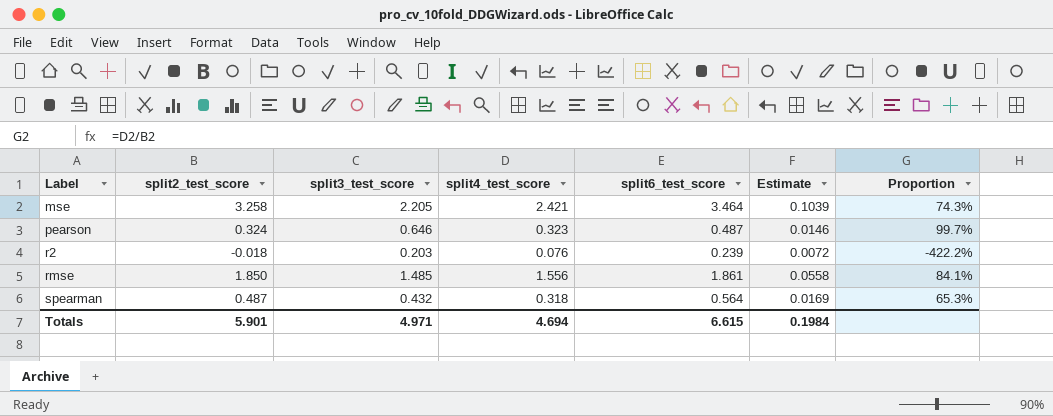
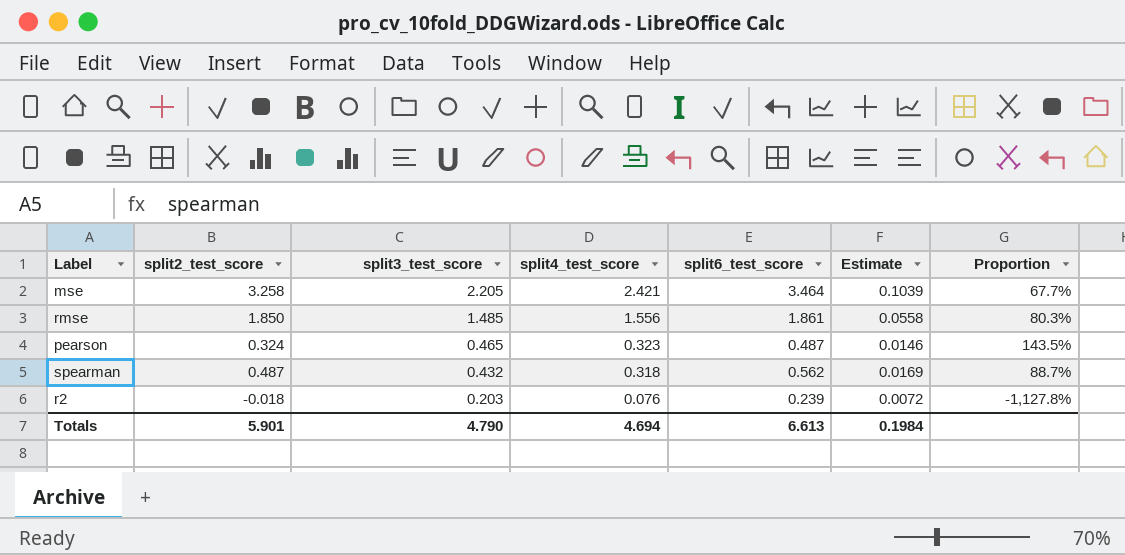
row order: Label ascending -> split3_test_score descending
column Proportion | formula: [split4_test_score] / [split2_test_score] -> [split3_test_score] / [split2_test_score]
pearson | split3_test_score: 0.646 -> 0.465
spearman | split6_test_score: 0.564 -> 0.562
Totals | split3_test_score: 4.971 -> 4.790
Totals | split6_test_score: 6.615 -> 6.613

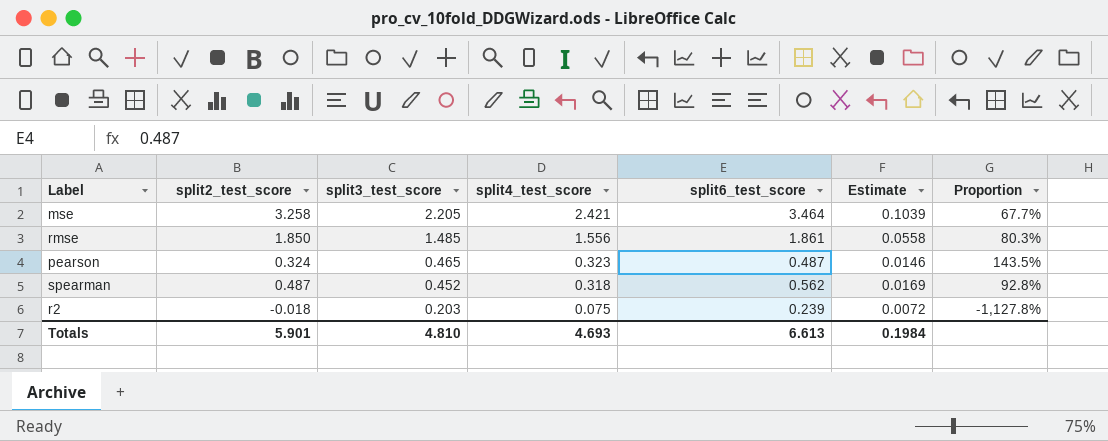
spearman | split3_test_score: 0.432 -> 0.452
spearman | Proportion: 88.7% -> 92.8%
r2 | split4_test_score: 0.076 -> 0.075
Totals | split3_test_score: 4.790 -> 4.810
Totals | split4_test_score: 4.694 -> 4.693

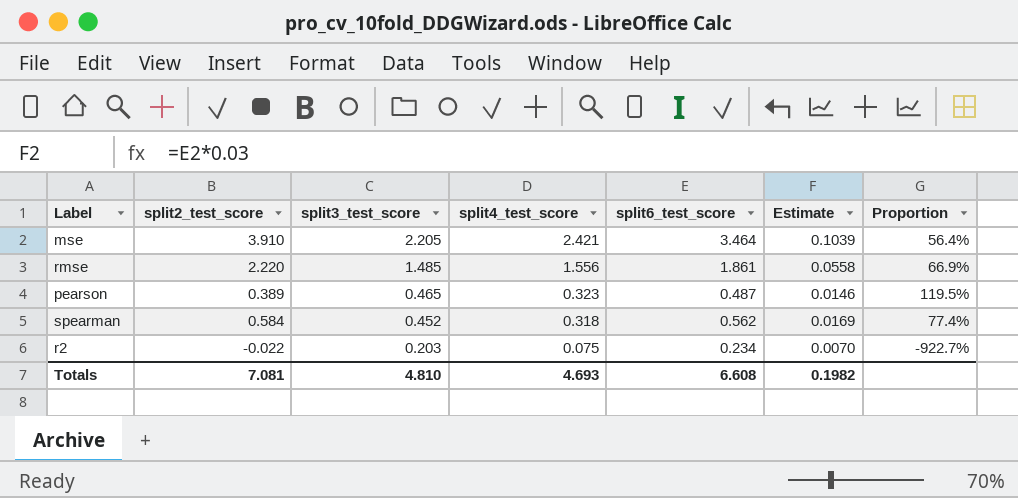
mse | split2_test_score: 3.258 -> 3.910
mse | Proportion: 67.7% -> 56.4%
rmse | split2_test_score: 1.850 -> 2.220
rmse | Proportion: 80.3% -> 66.9%
pearson | split2_test_score: 0.324 -> 0.389
pearson | Proportion: 143.5% -> 119.5%
spearman | split2_test_score: 0.487 -> 0.584
spearman | Proportion: 92.8% -> 77.4%
r2 | split2_test_score: -0.018 -> -0.022
r2 | split6_test_score: 0.239 -> 0.234
r2 | Estimate: 0.0072 -> 0.0070
r2 | Proportion: -1,127.8% -> -922.7%
Totals | split2_test_score: 5.901 -> 7.081
Totals | split6_test_score: 6.613 -> 6.608
Totals | Estimate: 0.1984 -> 0.1982

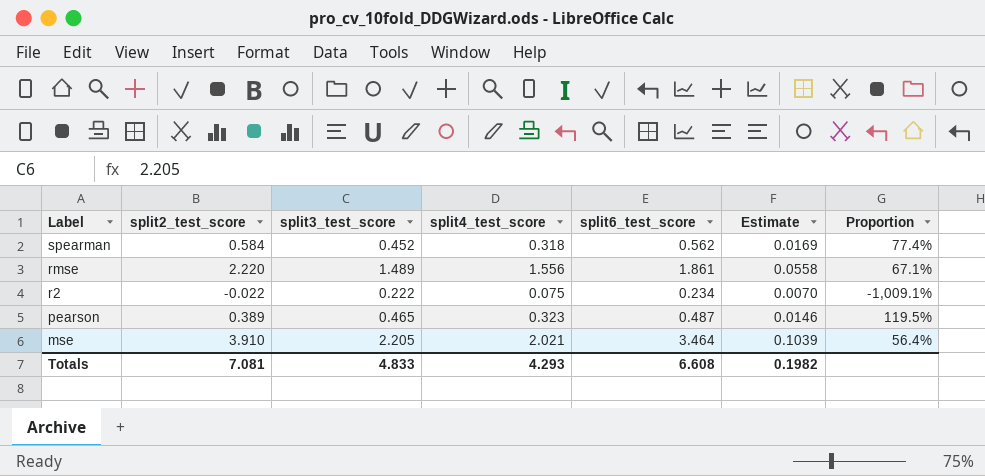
row order: split3_test_score descending -> Label descending
rmse | split3_test_score: 1.485 -> 1.489
rmse | Proportion: 66.9% -> 67.1%
r2 | split3_test_score: 0.203 -> 0.222
r2 | Proportion: -922.7% -> -1,009.1%
mse | split4_test_score: 2.421 -> 2.021
Totals | split3_test_score: 4.810 -> 4.833
Totals | split4_test_score: 4.693 -> 4.293

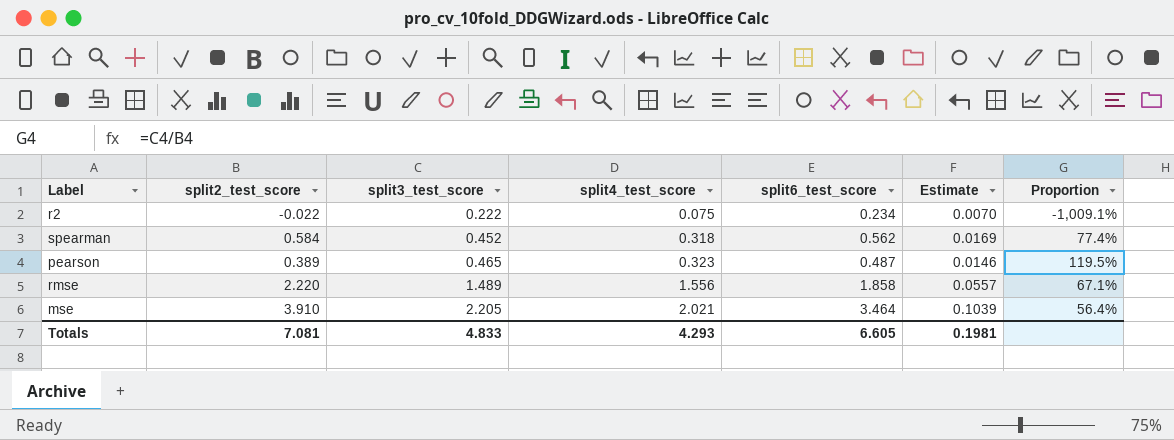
row order: Label descending -> split3_test_score ascending
rmse | split6_test_score: 1.861 -> 1.858
rmse | Estimate: 0.0558 -> 0.0557
Totals | split6_test_score: 6.608 -> 6.605
Totals | Estimate: 0.1982 -> 0.1981

